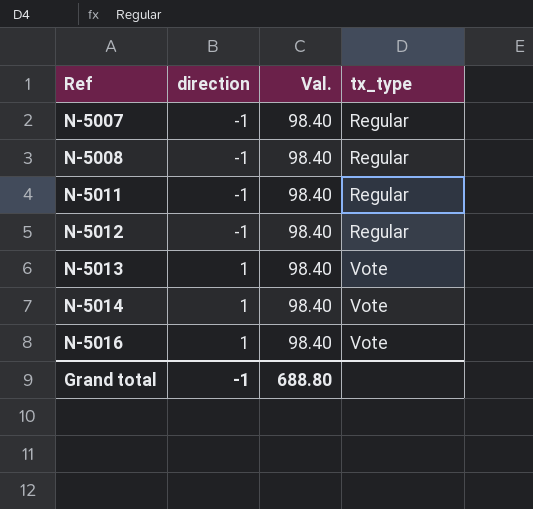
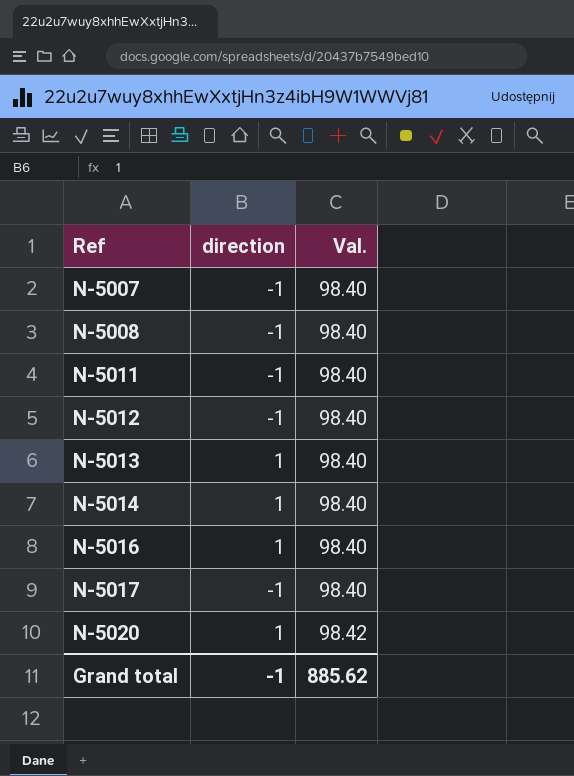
column tx_type | position: 4 -> none
row N-5017: none -> -1 | 98.40
row N-5020: none -> 1 | 98.42
Grand total | Val.: 688.80 -> 885.62

